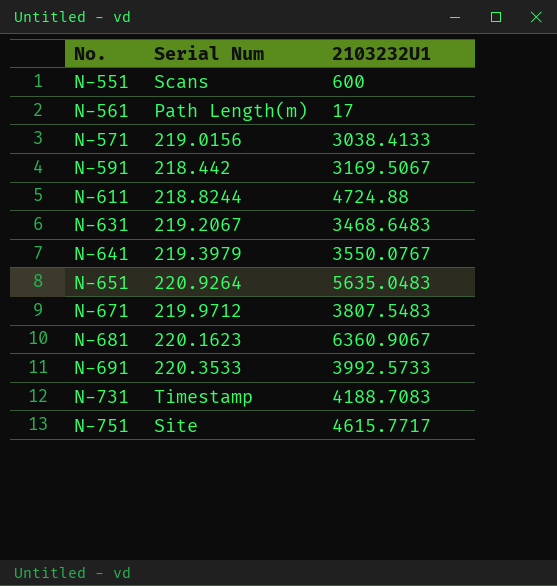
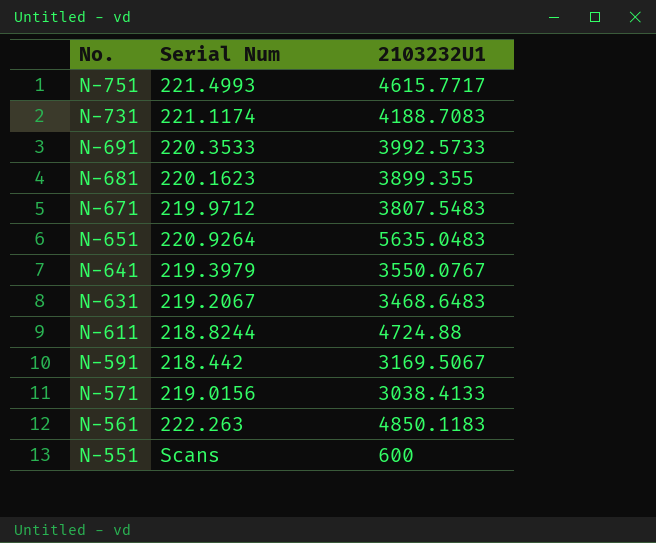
row order: No. ascending -> No. descending
N-751 | Serial Num: Site -> 221.4993
N-731 | Serial Num: Timestamp -> 221.1174
N-681 | 2103232U1: 6360.9067 -> 3899.355
N-561 | Serial Num: Path Length(m) -> 222.263
N-561 | 2103232U1: 17 -> 4850.1183

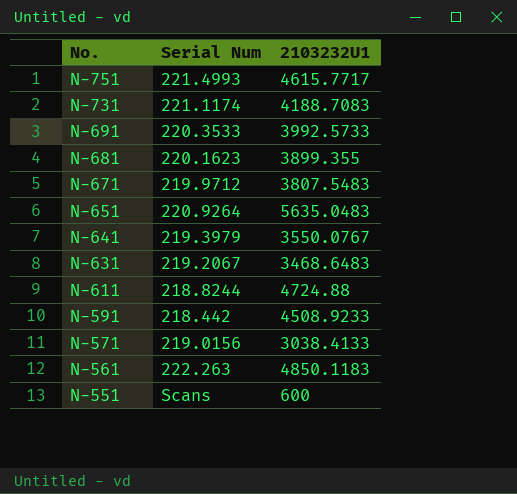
N-591 | 2103232U1: 3169.5067 -> 4508.9233

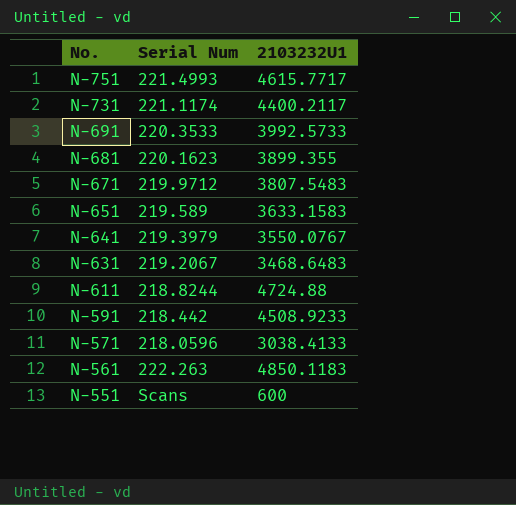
N-731 | 2103232U1: 4188.7083 -> 4400.2117
N-651 | Serial Num: 220.9264 -> 219.589
N-651 | 2103232U1: 5635.0483 -> 3633.1583
N-571 | Serial Num: 219.0156 -> 218.0596

